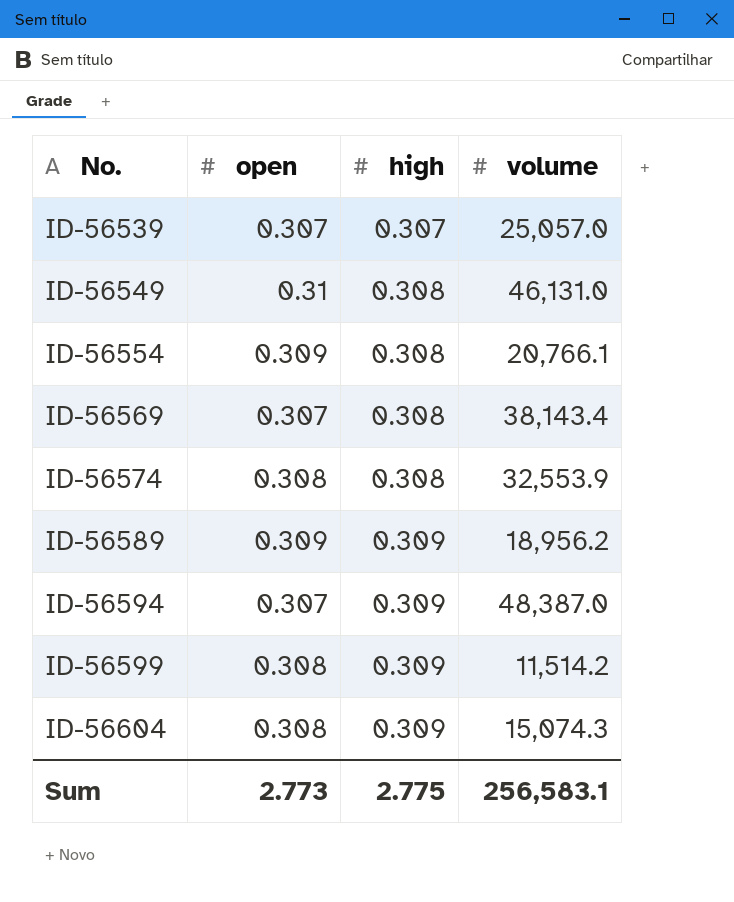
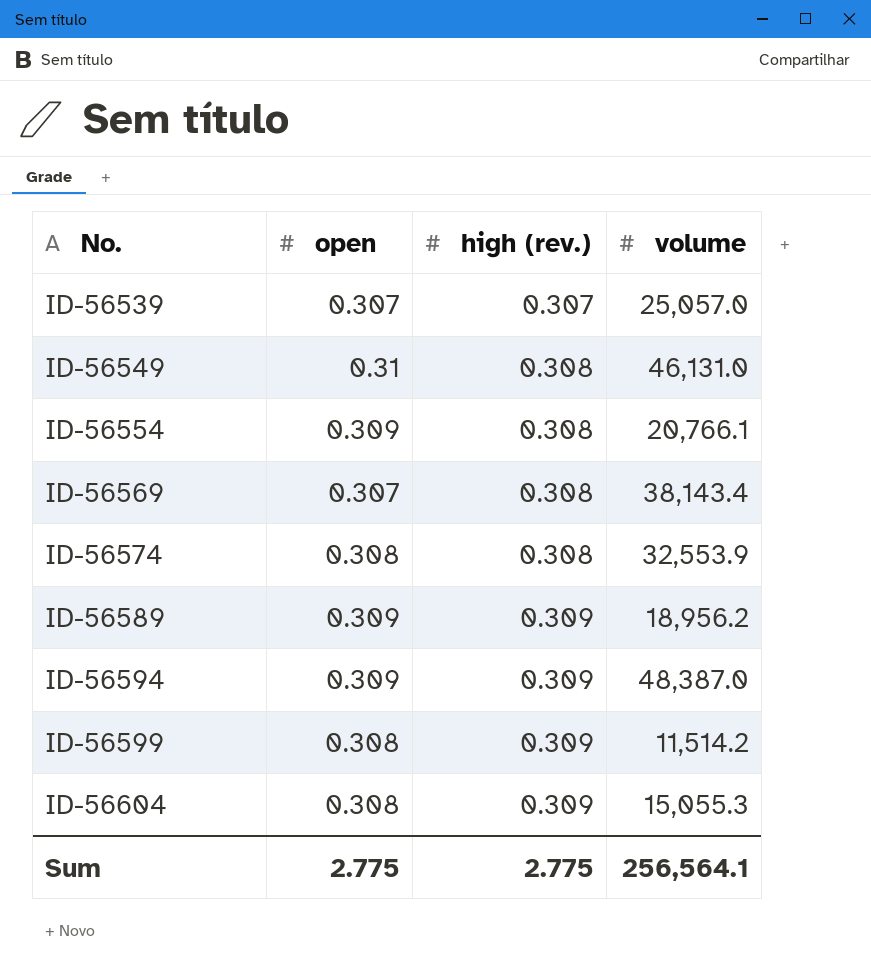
column name: high -> high (rev.)
ID-56594 | open: 0.307 -> 0.309
ID-56604 | volume: 15,074.3 -> 15,055.3
Sum | open: 2.773 -> 2.775
Sum | volume: 256,583.1 -> 256,564.1

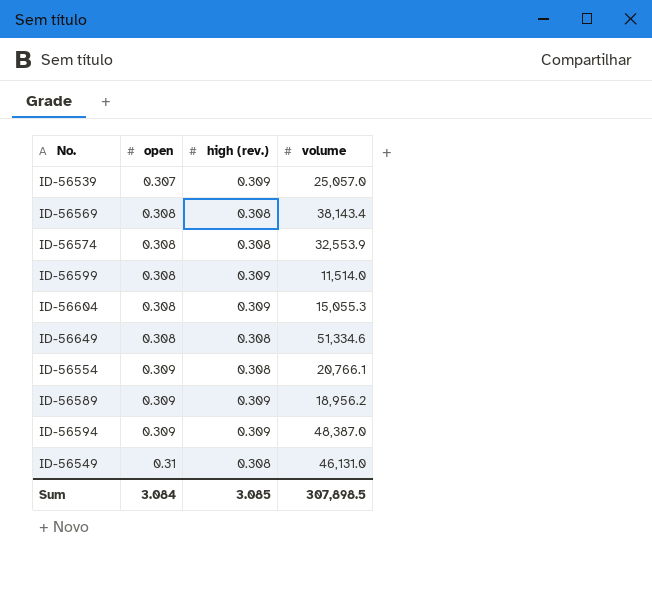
row order: No. ascending -> open ascending
ID-56539 | high (rev.): 0.307 -> 0.309
ID-56569 | open: 0.307 -> 0.308
ID-56599 | volume: 11,514.2 -> 11,514.0
row ID-56649: none -> 0.308 | 0.308 | 51,334.6
Sum | open: 2.775 -> 3.084
Sum | high (rev.): 2.775 -> 3.085
Sum | volume: 256,564.1 -> 307,898.5

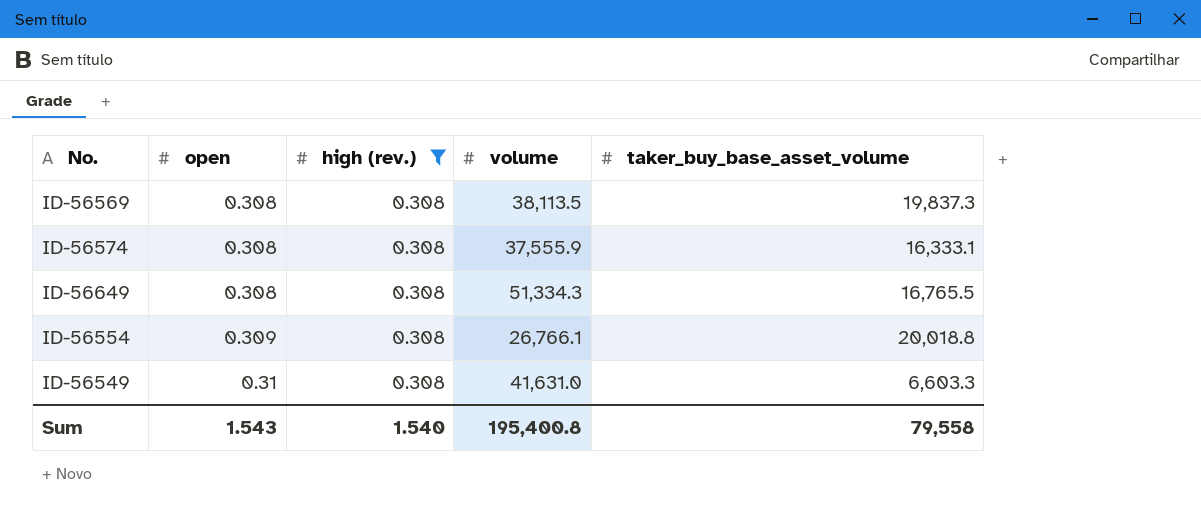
filter: none -> high (rev.) = 0.308
column taker_buy_base_asset_volume | position: none -> 5
ID-56569 | volume: 38,143.4 -> 38,113.5
ID-56574 | volume: 32,553.9 -> 37,555.9
ID-56649 | volume: 51,334.6 -> 51,334.3
ID-56554 | volume: 20,766.1 -> 26,766.1
ID-56549 | volume: 46,131.0 -> 41,631.0
Sum | open: 3.084 -> 1.543
Sum | high (rev.): 3.085 -> 1.540
Sum | volume: 307,898.5 -> 195,400.8

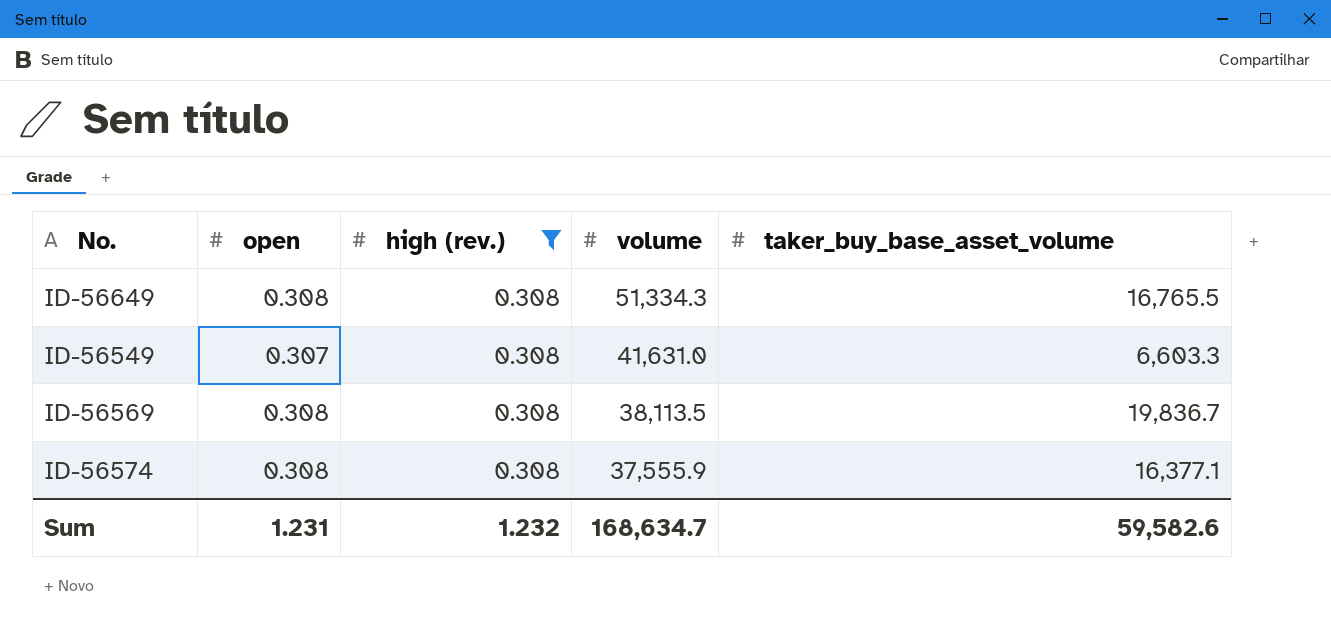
row order: open ascending -> volume descending
row ID-56554: 0.309 | 0.308 | 26,766.1 | 20,018.8 -> none
ID-56549 | open: 0.31 -> 0.307
ID-56569 | taker_buy_base_asset_volume: 19,837.3 -> 19,836.7
ID-56574 | taker_buy_base_asset_volume: 16,333.1 -> 16,377.1
Sum | open: 1.543 -> 1.231
Sum | high (rev.): 1.540 -> 1.232
Sum | volume: 195,400.8 -> 168,634.7
Sum | taker_buy_base_asset_volume: 79,558 -> 59,582.6

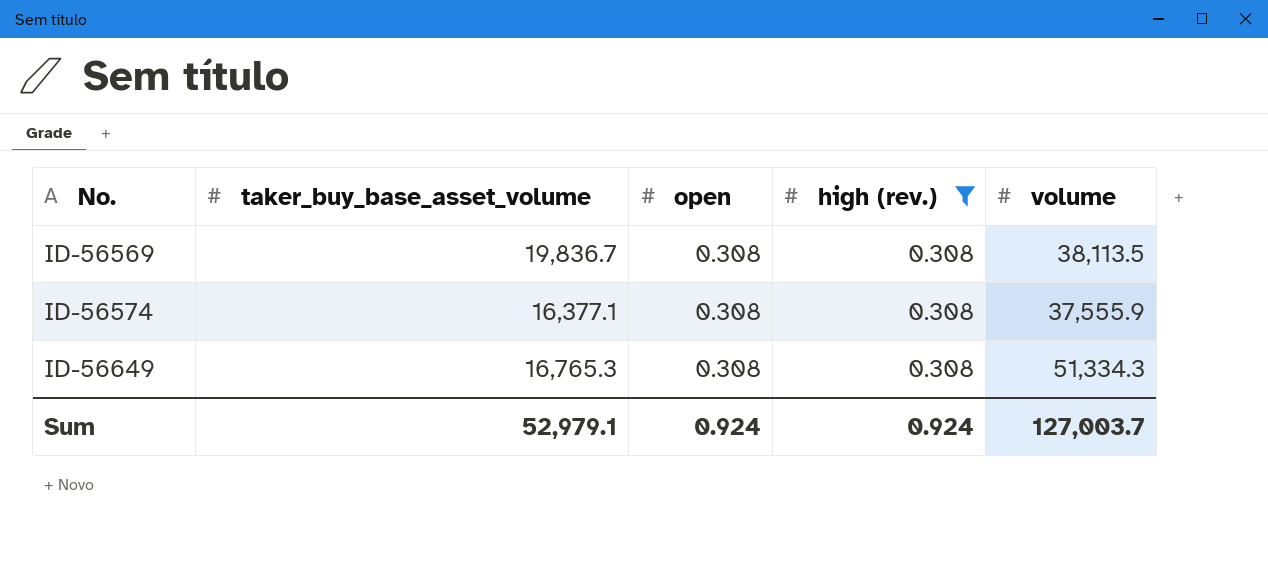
row order: volume descending -> No. ascending
column taker_buy_base_asset_volume | position: 5 -> 2
row ID-56549: 0.307 | 0.308 | 41,631.0 | 6,603.3 -> none
ID-56649 | taker_buy_base_asset_volume: 16,765.5 -> 16,765.3
Sum | taker_buy_base_asset_volume: 59,582.6 -> 52,979.1
Sum | open: 1.231 -> 0.924
Sum | high (rev.): 1.232 -> 0.924
Sum | volume: 168,634.7 -> 127,003.7

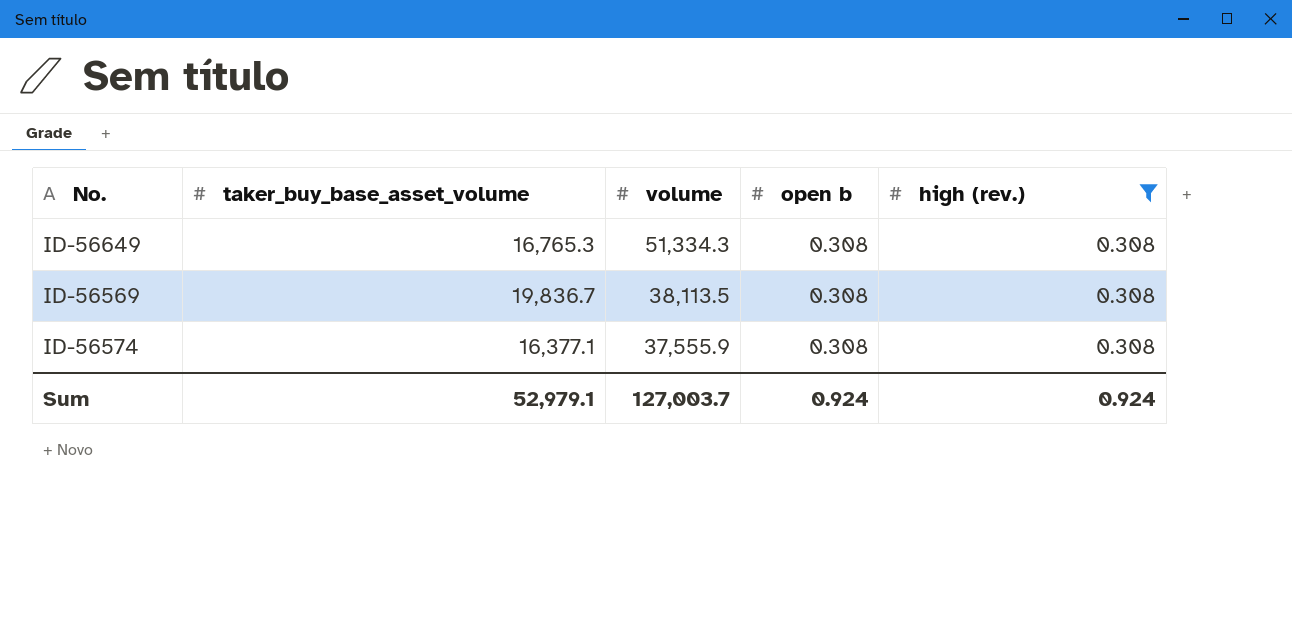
row order: No. ascending -> volume descending
column volume | position: 5 -> 3
column name: open -> open b

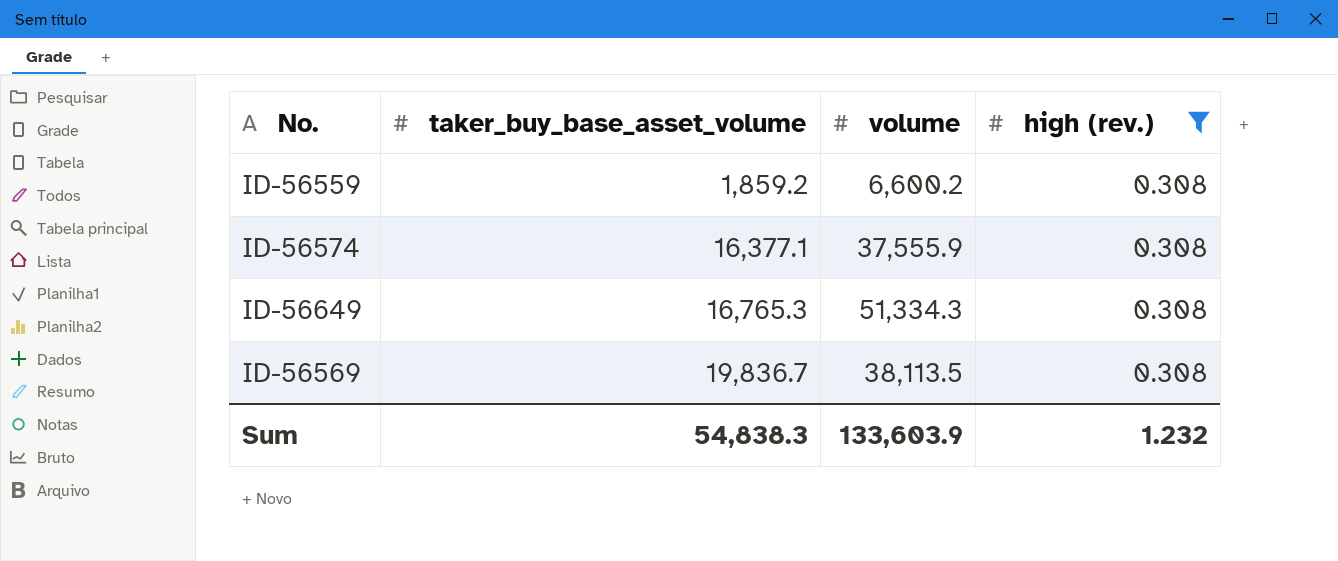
row order: volume descending -> taker_buy_base_asset_volume ascending
column open b | position: 4 -> none
row ID-56559: none -> 1,859.2 | 6,600.2 | 0.308
Sum | taker_buy_base_asset_volume: 52,979.1 -> 54,838.3
Sum | volume: 127,003.7 -> 133,603.9
Sum | high (rev.): 0.924 -> 1.232

